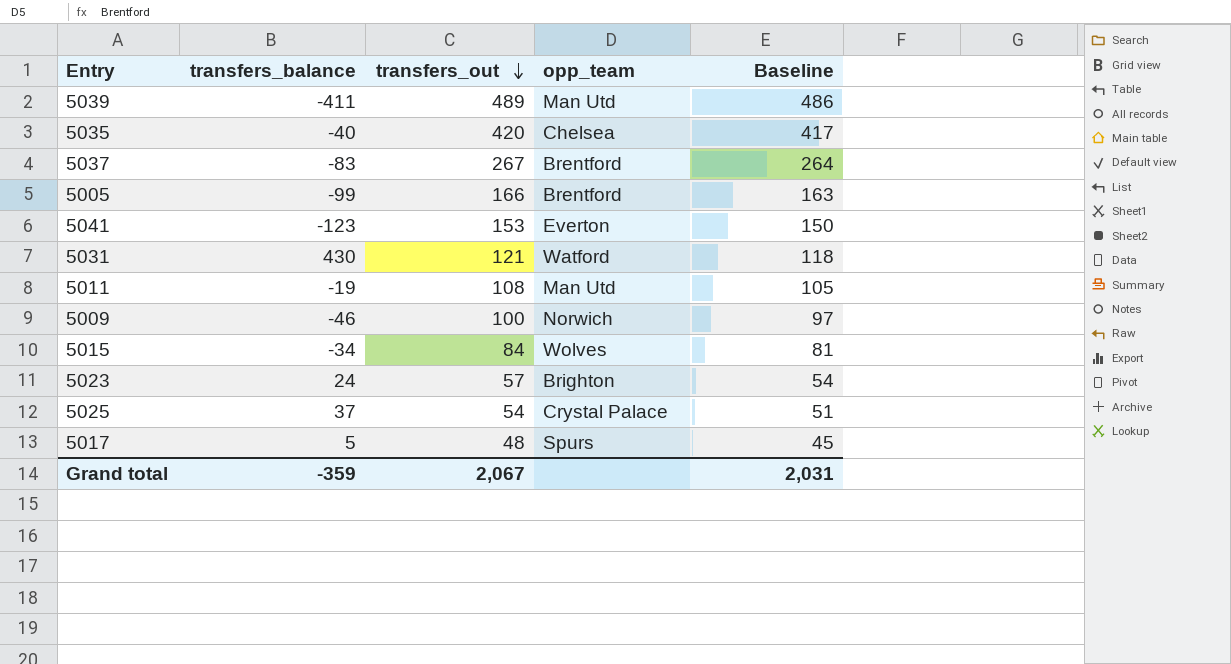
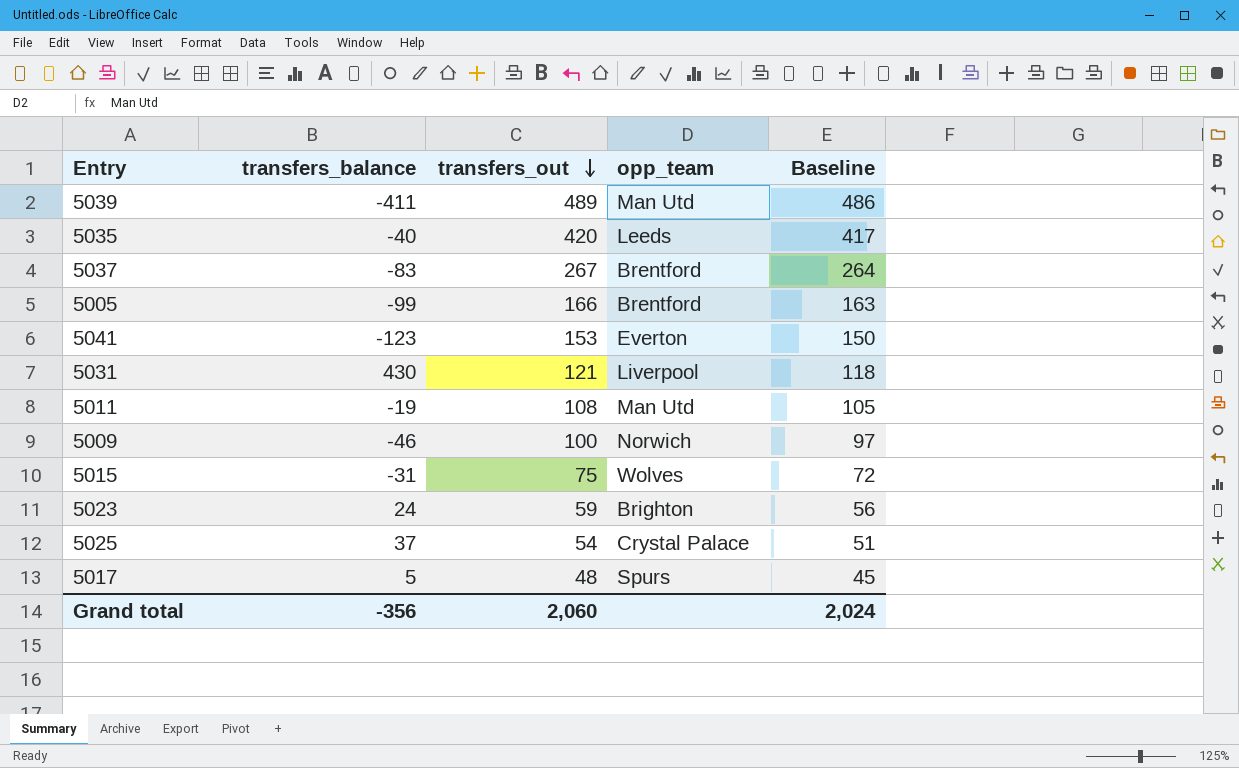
5035 | opp_team: Chelsea -> Leeds
5031 | opp_team: Watford -> Liverpool
5015 | transfers_balance: -34 -> -31
5015 | transfers_out: 84 -> 75
5015 | Baseline: 81 -> 72
5023 | transfers_out: 57 -> 59
5023 | Baseline: 54 -> 56
Grand total | transfers_balance: -359 -> -356
Grand total | transfers_out: 2,067 -> 2,060
Grand total | Baseline: 2,031 -> 2,024

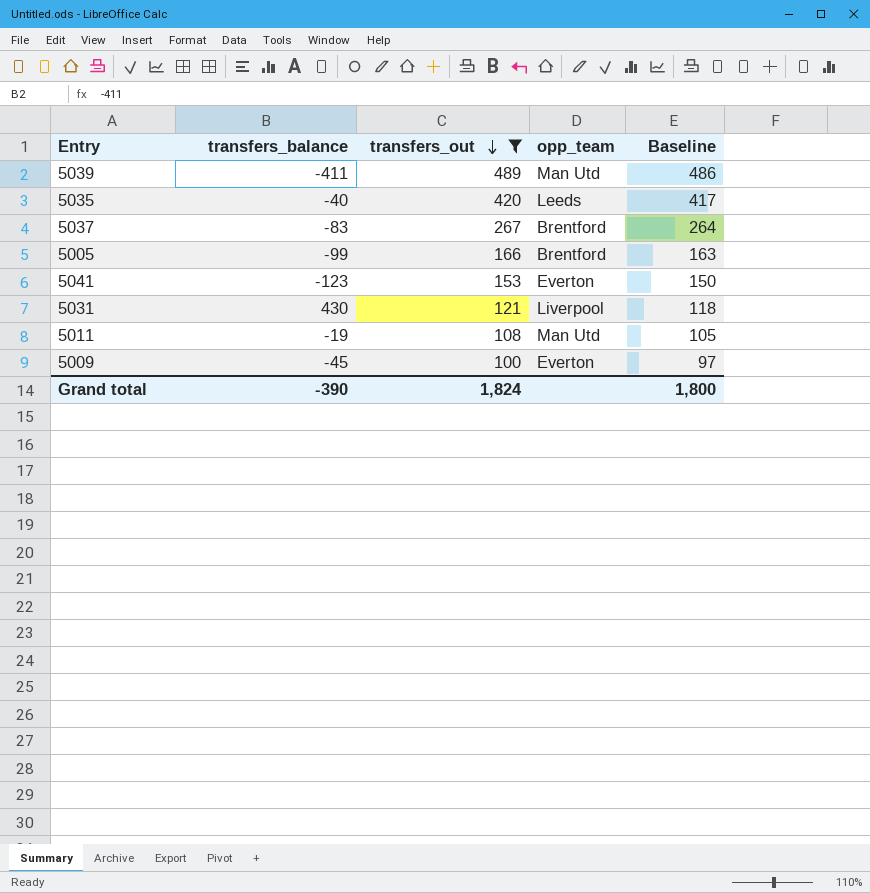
filter: none -> transfers_out >= 100
5009 | transfers_balance: -46 -> -45
5009 | opp_team: Norwich -> Everton
Grand total | transfers_balance: -356 -> -390
Grand total | transfers_out: 2,060 -> 1,824
Grand total | Baseline: 2,024 -> 1,800

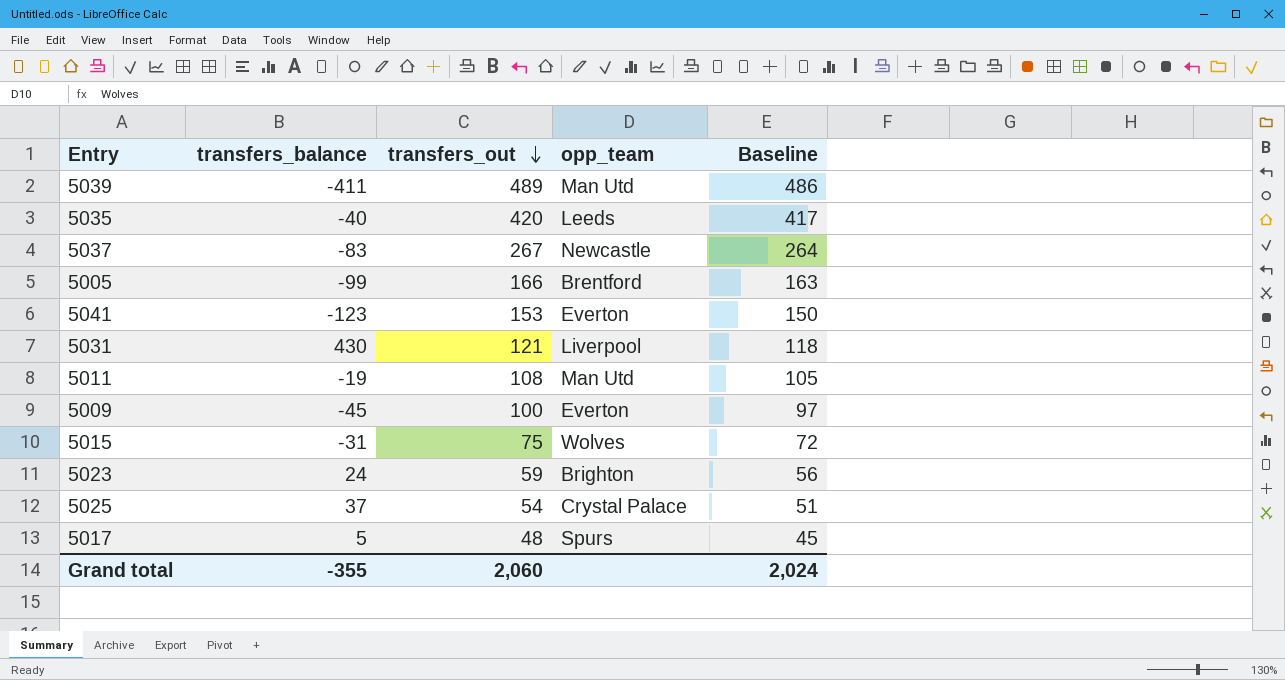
filter: transfers_out >= 100 -> none
5037 | opp_team: Brentford -> Newcastle
Grand total | transfers_balance: -390 -> -355
Grand total | transfers_out: 1,824 -> 2,060
Grand total | Baseline: 1,800 -> 2,024

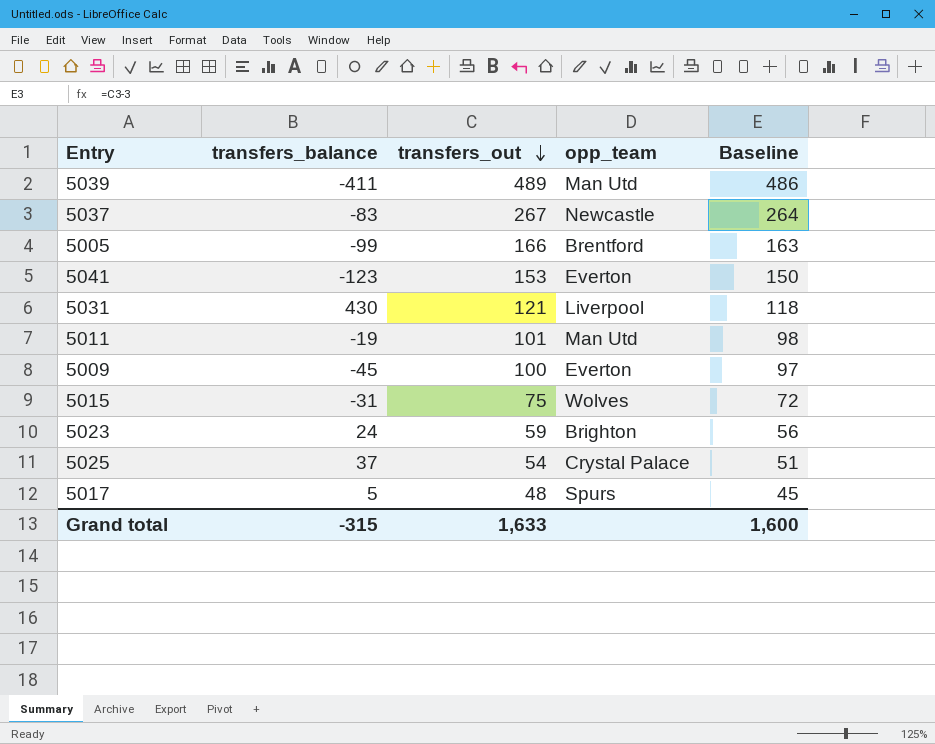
row 5035: -40 | 420 | Leeds | 417 -> none
5011 | transfers_out: 108 -> 101
5011 | Baseline: 105 -> 98
Grand total | transfers_balance: -355 -> -315
Grand total | transfers_out: 2,060 -> 1,633
Grand total | Baseline: 2,024 -> 1,600

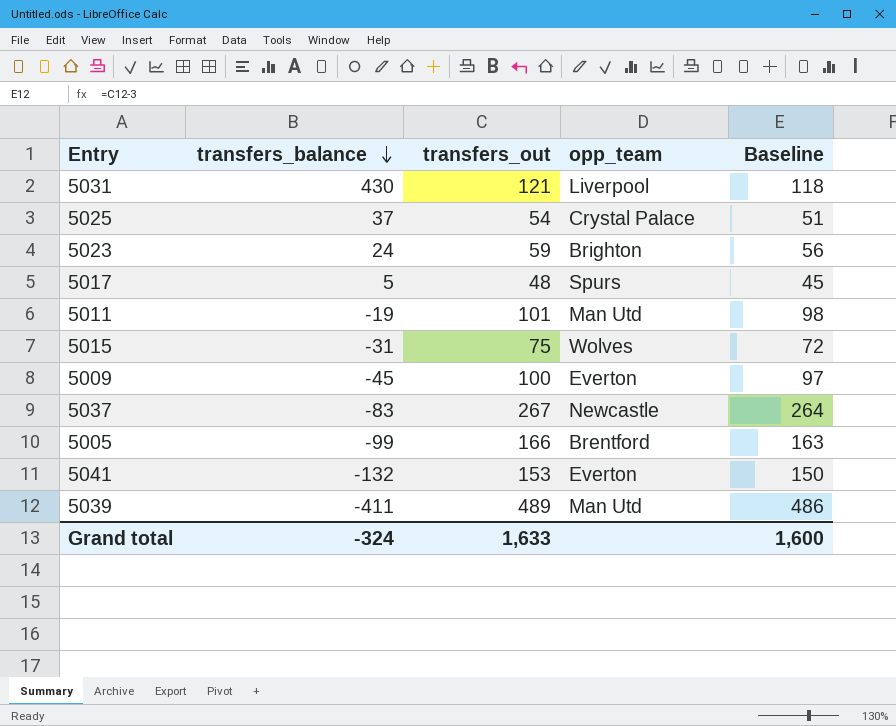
row order: transfers_out descending -> transfers_balance descending
5041 | transfers_balance: -123 -> -132
Grand total | transfers_balance: -315 -> -324

